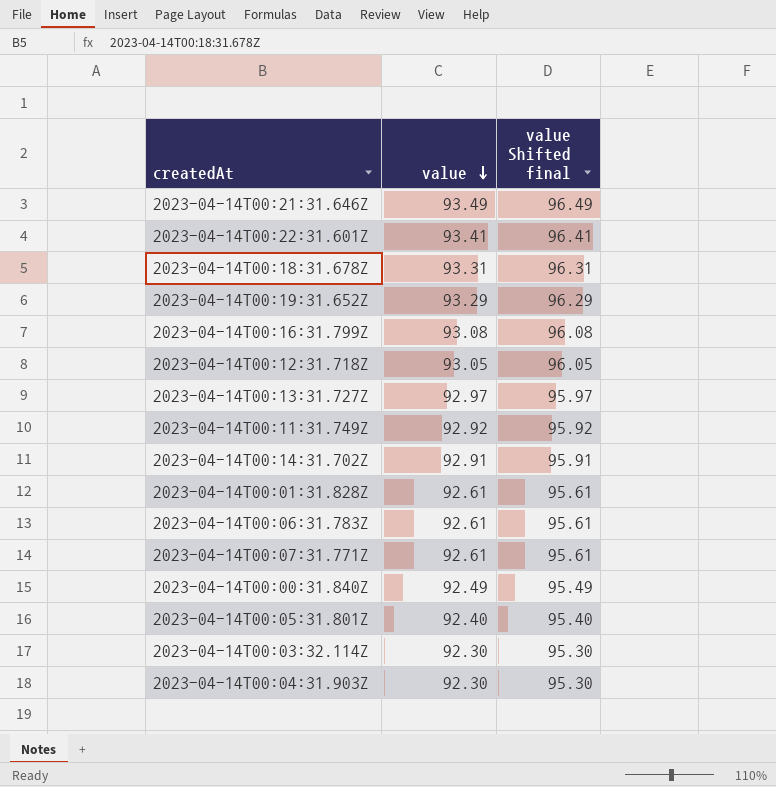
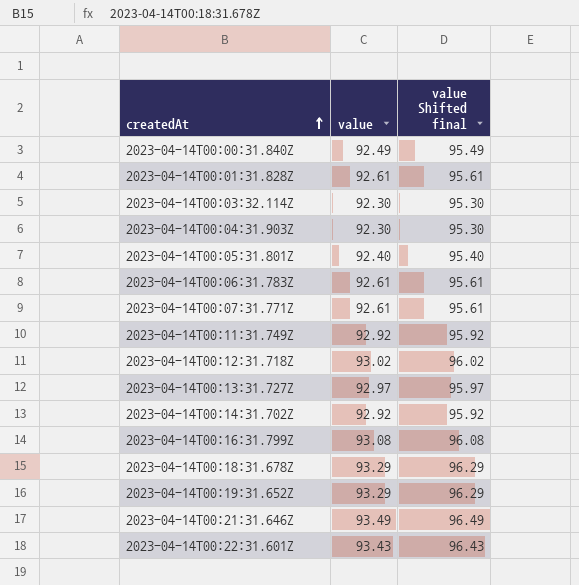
row order: value descending -> createdAt ascending
2023-04-14T00:12:31.718Z | value: 93.05 -> 93.02
2023-04-14T00:12:31.718Z | value Shifted final: 96.05 -> 96.02
2023-04-14T00:14:31.702Z | value: 92.91 -> 92.92
2023-04-14T00:14:31.702Z | value Shifted final: 95.91 -> 95.92
2023-04-14T00:18:31.678Z | value: 93.31 -> 93.29
2023-04-14T00:18:31.678Z | value Shifted final: 96.31 -> 96.29
2023-04-14T00:22:31.601Z | value: 93.41 -> 93.43
2023-04-14T00:22:31.601Z | value Shifted final: 96.41 -> 96.43

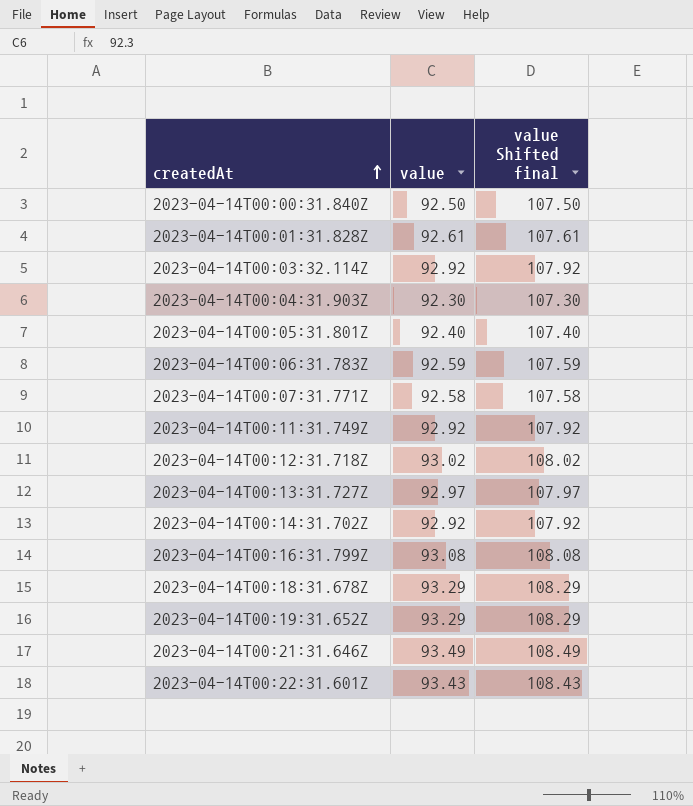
column value Shifted final | formula: [value] + 3 -> [value] + 15
2023-04-14T00:00:31.840Z | value: 92.49 -> 92.50
2023-04-14T00:03:32.114Z | value: 92.30 -> 92.92
2023-04-14T00:06:31.783Z | value: 92.61 -> 92.59
2023-04-14T00:07:31.771Z | value: 92.61 -> 92.58

